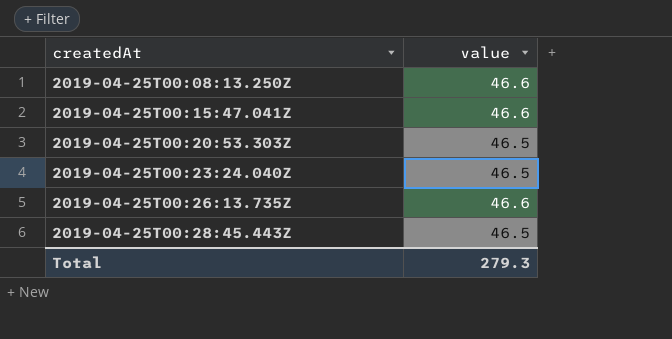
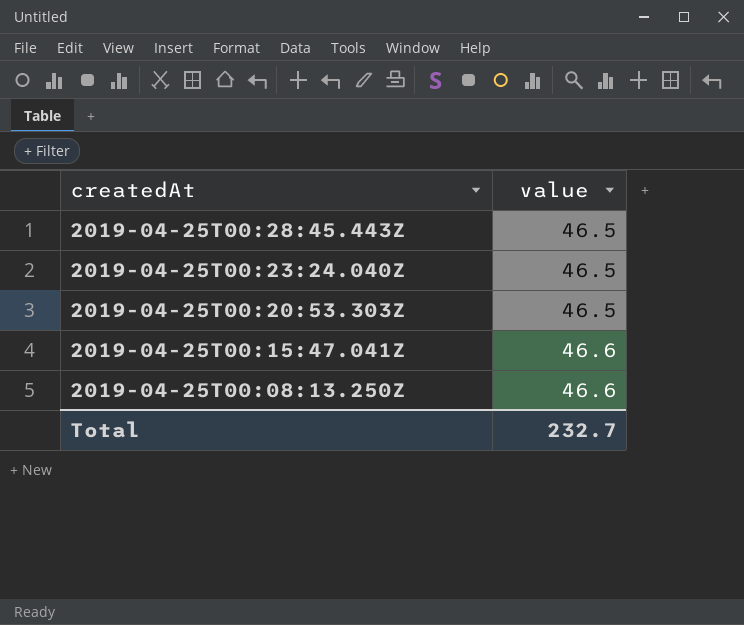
row order: createdAt ascending -> createdAt descending
row 2019-04-25T00:26:13.735Z: 46.6 -> none
Total | value: 279.3 -> 232.7

